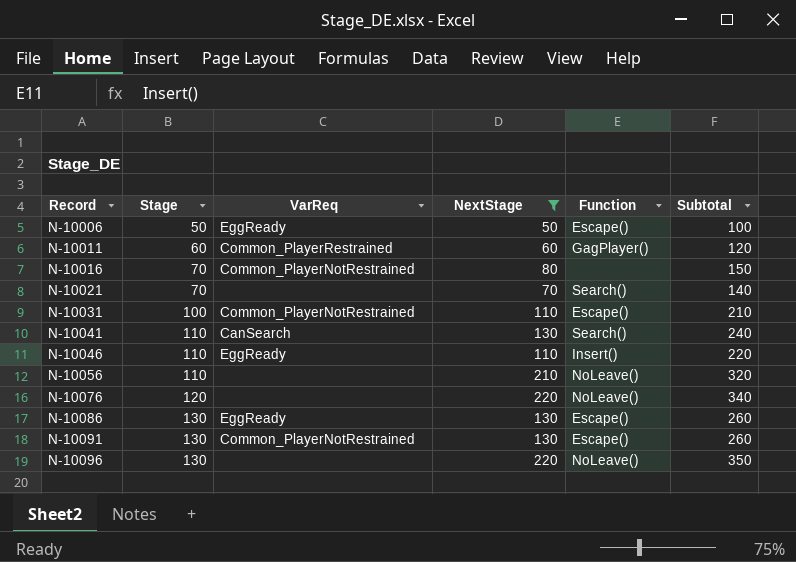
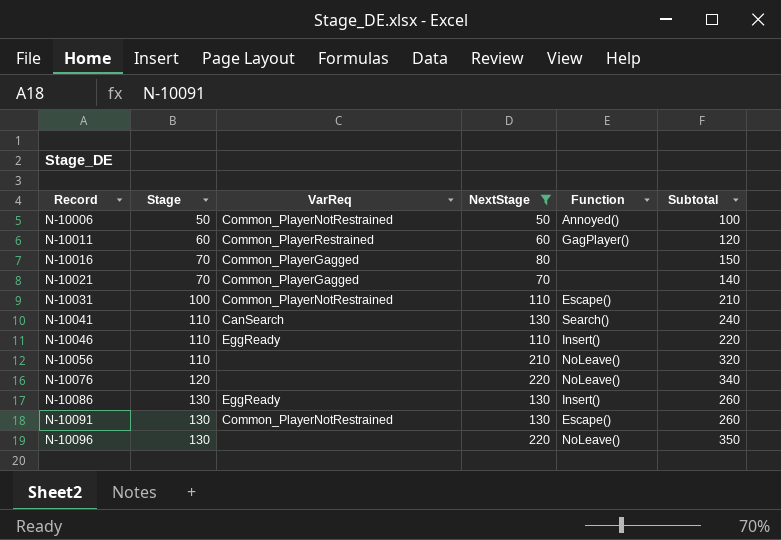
N-10006 | VarReq: EggReady -> Common_PlayerNotRestrained
N-10006 | Function: Escape() -> Annoyed()
N-10016 | VarReq: Common_PlayerNotRestrained -> Common_PlayerGagged
N-10021 | VarReq: none -> Common_PlayerGagged
N-10021 | Function: Search() -> none
N-10086 | Function: Escape() -> Insert()

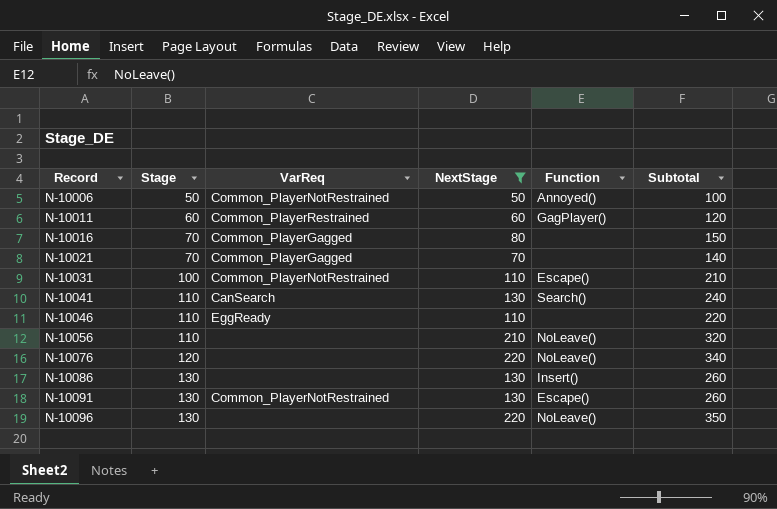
N-10046 | Function: Insert() -> none
N-10086 | VarReq: EggReady -> none

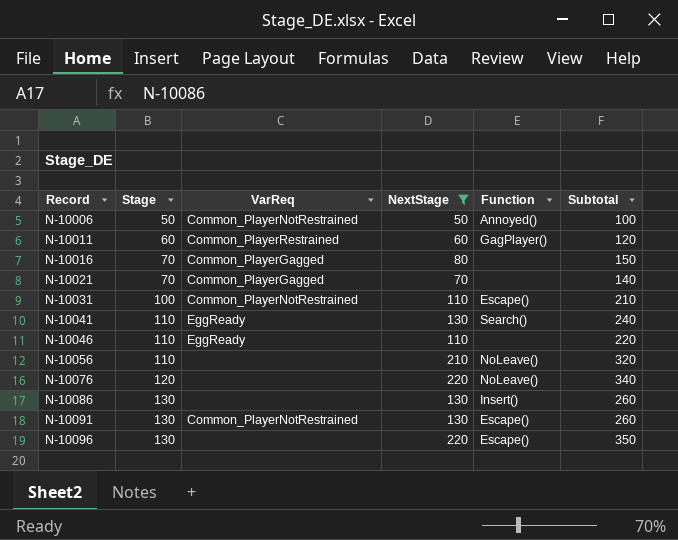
N-10041 | VarReq: CanSearch -> EggReady
N-10096 | Function: NoLeave() -> Escape()

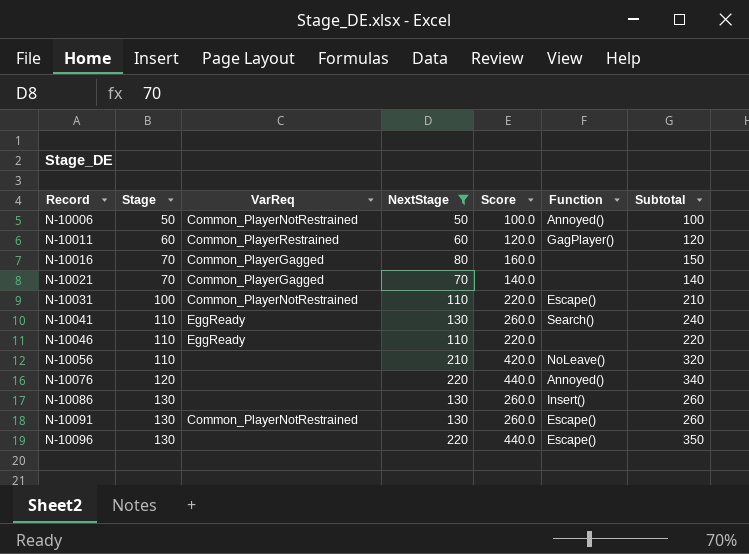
column Score | formula: none -> [NextStage] * 2
N-10076 | Function: NoLeave() -> Annoyed()

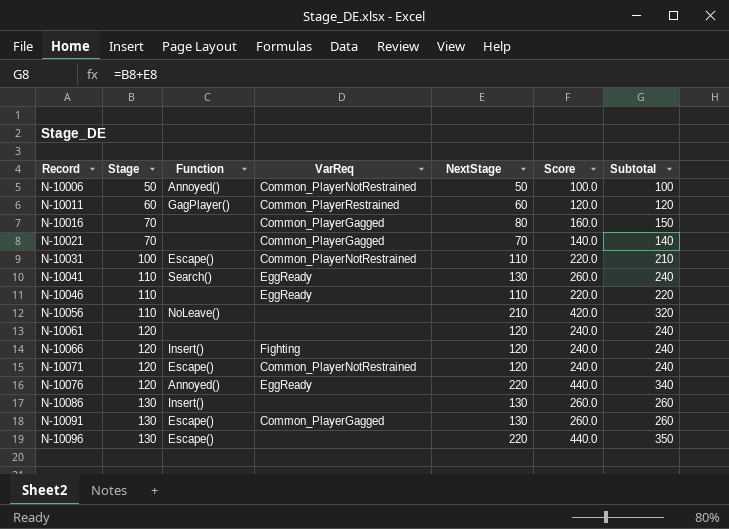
filter: NextStage != 120 -> none
column Function | position: 6 -> 3
N-10076 | VarReq: none -> EggReady
N-10091 | VarReq: Common_PlayerNotRestrained -> Common_PlayerGagged

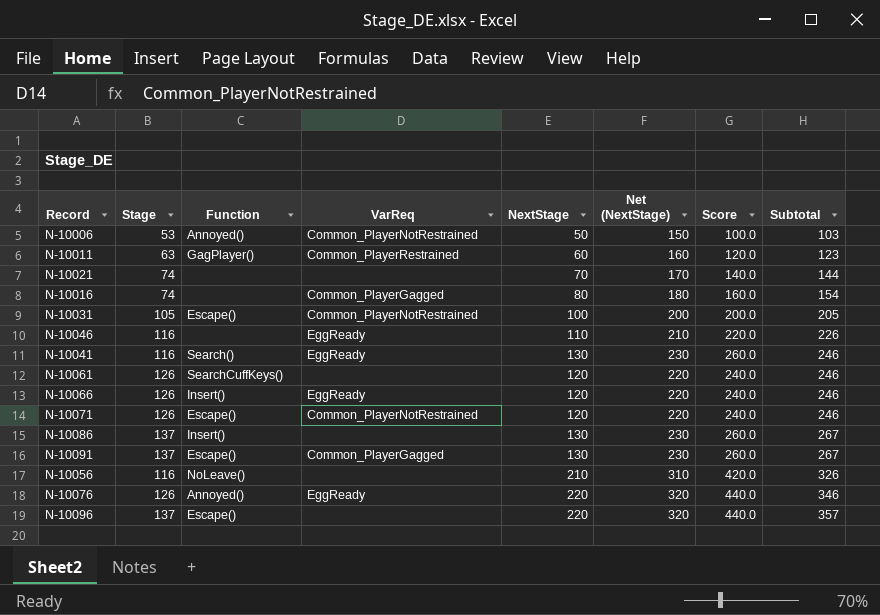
row order: Record ascending -> Subtotal ascending
column Net (NextStage) | formula: none -> [NextStage] + 100
N-10006 | Stage: 50 -> 53
N-10006 | Subtotal: 100 -> 103
N-10011 | Stage: 60 -> 63
N-10011 | Subtotal: 120 -> 123
N-10021 | Stage: 70 -> 74
N-10021 | VarReq: Common_PlayerGagged -> none
N-10021 | Subtotal: 140 -> 144
N-10016 | Stage: 70 -> 74
N-10016 | Subtotal: 150 -> 154
N-10031 | Stage: 100 -> 105
N-10031 | NextStage: 110 -> 100
N-10031 | Score: 220.0 -> 200.0
N-10031 | Subtotal: 210 -> 205
N-10046 | Stage: 110 -> 116
N-10046 | Subtotal: 220 -> 226
N-10041 | Stage: 110 -> 116
N-10041 | Subtotal: 240 -> 246
N-10061 | Stage: 120 -> 126
N-10061 | Function: none -> SearchCuffKeys()
N-10061 | Subtotal: 240 -> 246
N-10066 | Stage: 120 -> 126
N-10066 | VarReq: Fighting -> EggReady
N-10066 | Subtotal: 240 -> 246
N-10071 | Stage: 120 -> 126
N-10071 | Subtotal: 240 -> 246
N-10086 | Stage: 130 -> 137
N-10086 | Subtotal: 260 -> 267
N-10091 | Stage: 130 -> 137
N-10091 | Subtotal: 260 -> 267
N-10056 | Stage: 110 -> 116
N-10056 | Subtotal: 320 -> 326
N-10076 | Stage: 120 -> 126
N-10076 | Subtotal: 340 -> 346
N-10096 | Stage: 130 -> 137
N-10096 | Subtotal: 350 -> 357

